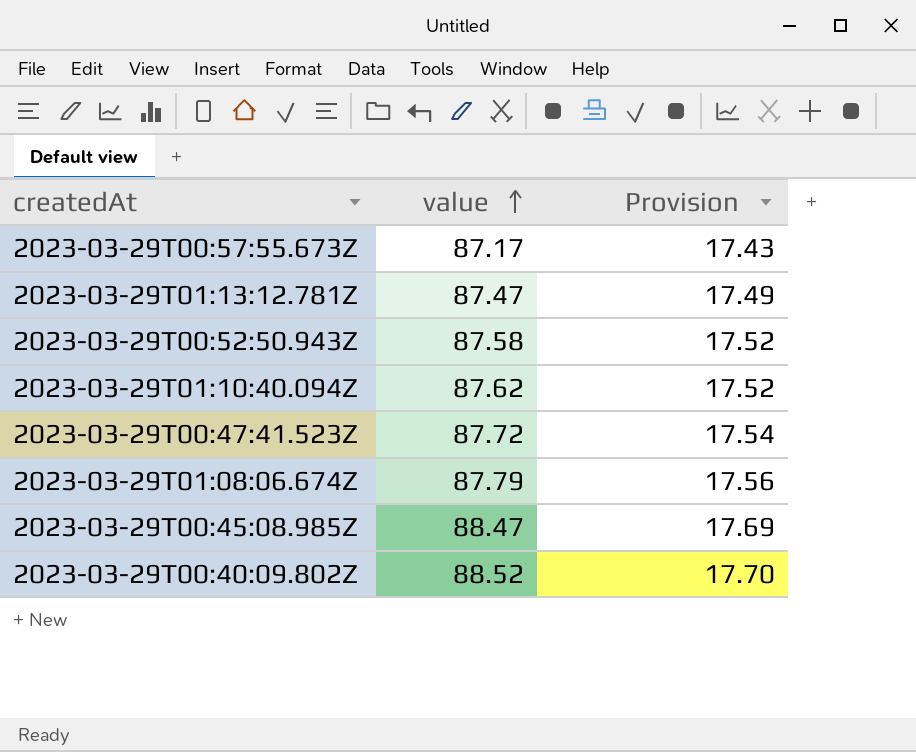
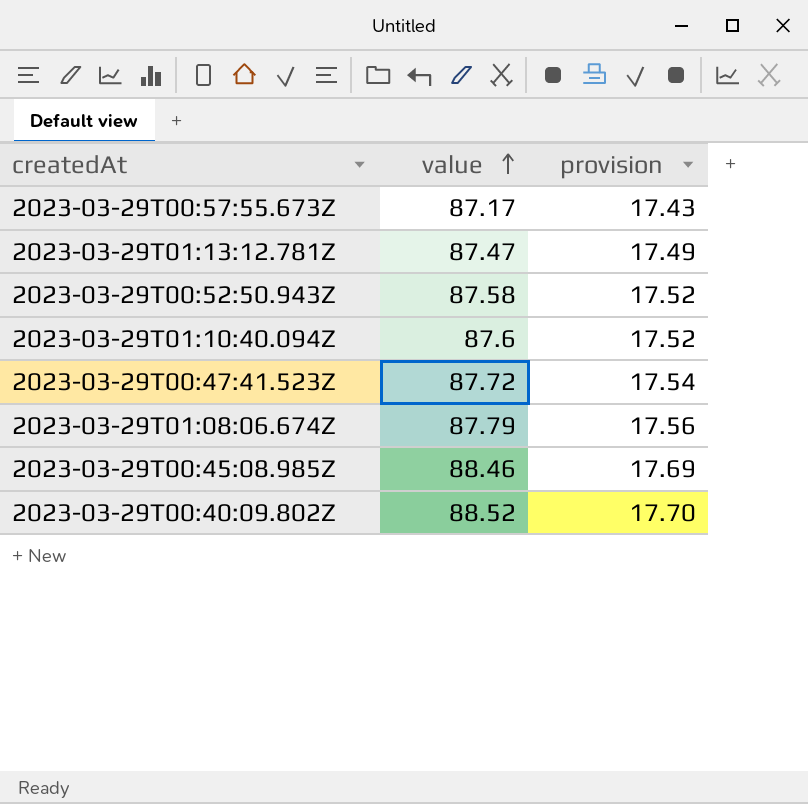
column name: Provision -> provision
2023-03-29T01:10:40.094Z | value: 87.62 -> 87.6
2023-03-29T00:45:08.985Z | value: 88.47 -> 88.46

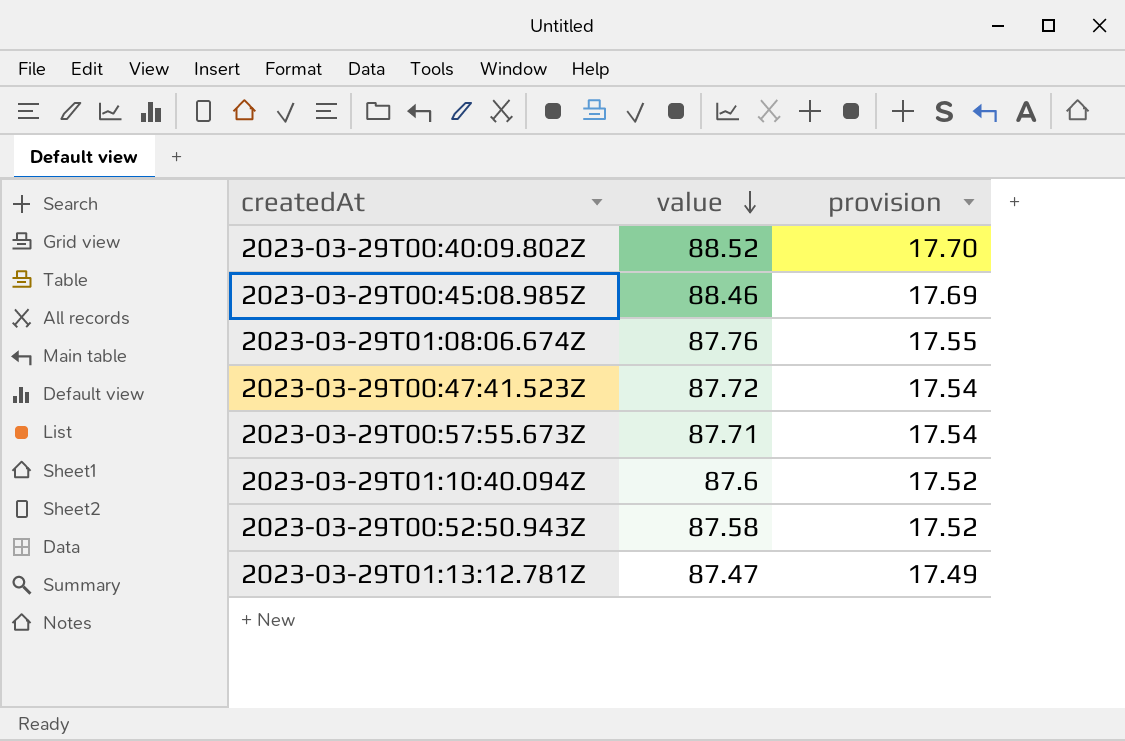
row order: value ascending -> value descending
2023-03-29T01:08:06.674Z | value: 87.79 -> 87.76
2023-03-29T01:08:06.674Z | provision: 17.56 -> 17.55
2023-03-29T00:57:55.673Z | value: 87.17 -> 87.71
2023-03-29T00:57:55.673Z | provision: 17.43 -> 17.54

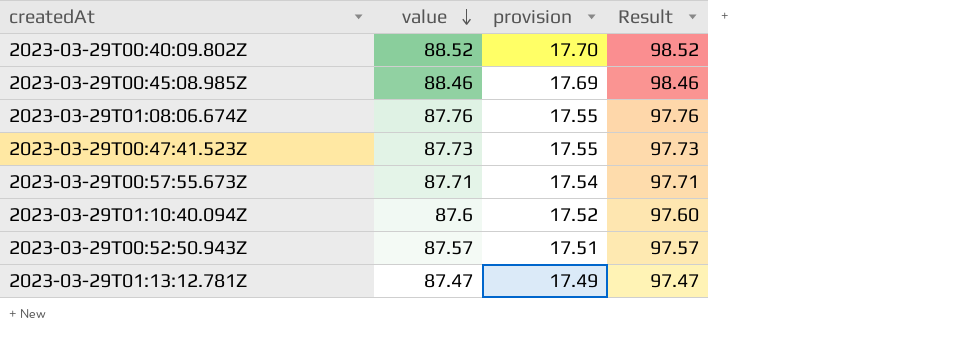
column Result | formula: none -> [value] + 10
2023-03-29T00:47:41.523Z | value: 87.72 -> 87.73
2023-03-29T00:47:41.523Z | provision: 17.54 -> 17.55
2023-03-29T00:52:50.943Z | value: 87.58 -> 87.57
2023-03-29T00:52:50.943Z | provision: 17.52 -> 17.51

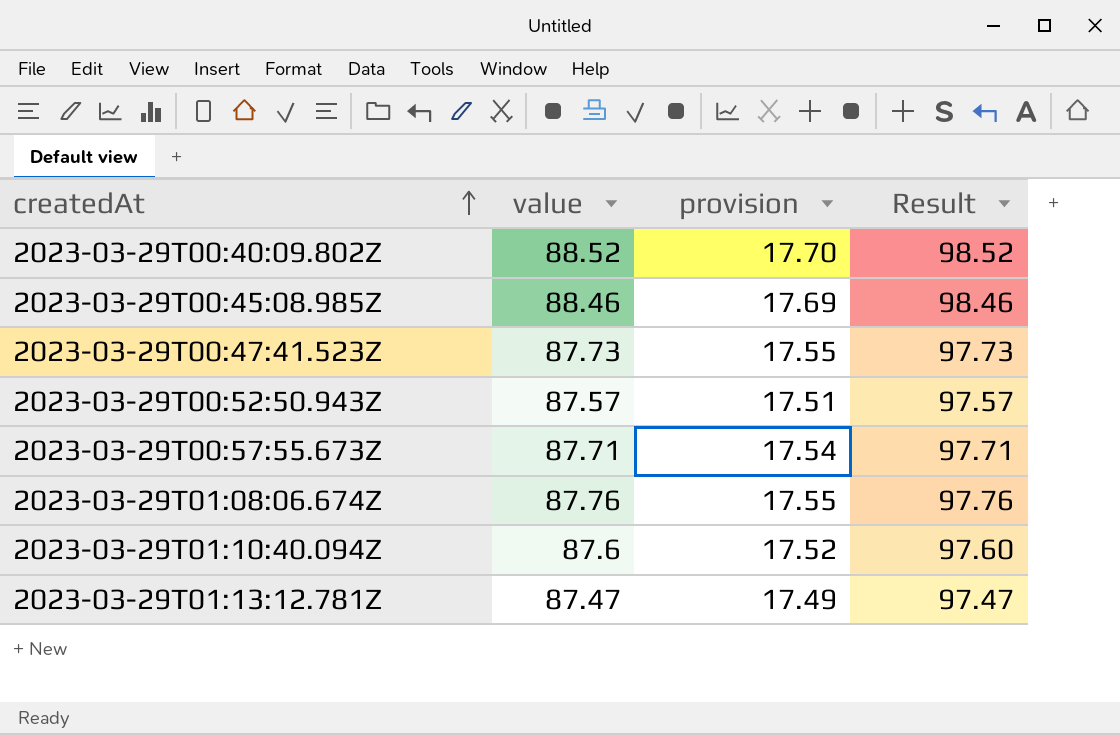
row order: value descending -> createdAt ascending

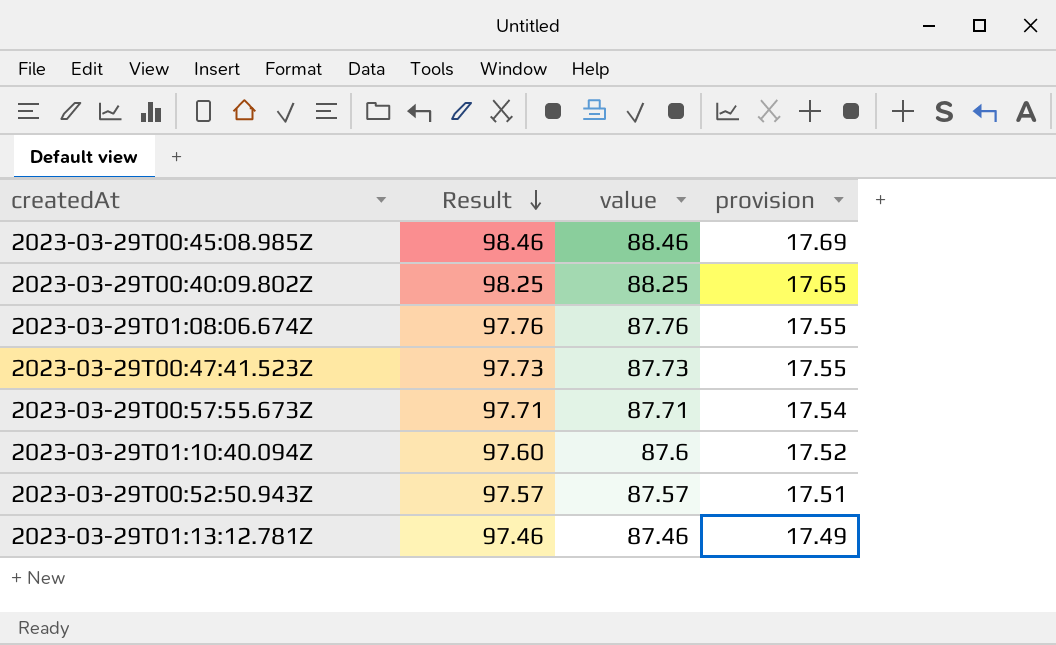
row order: createdAt ascending -> Result descending
column Result | position: 4 -> 2
2023-03-29T00:40:09.802Z | Result: 98.52 -> 98.25
2023-03-29T00:40:09.802Z | value: 88.52 -> 88.25
2023-03-29T00:40:09.802Z | provision: 17.70 -> 17.65
2023-03-29T01:13:12.781Z | Result: 97.47 -> 97.46
2023-03-29T01:13:12.781Z | value: 87.47 -> 87.46

